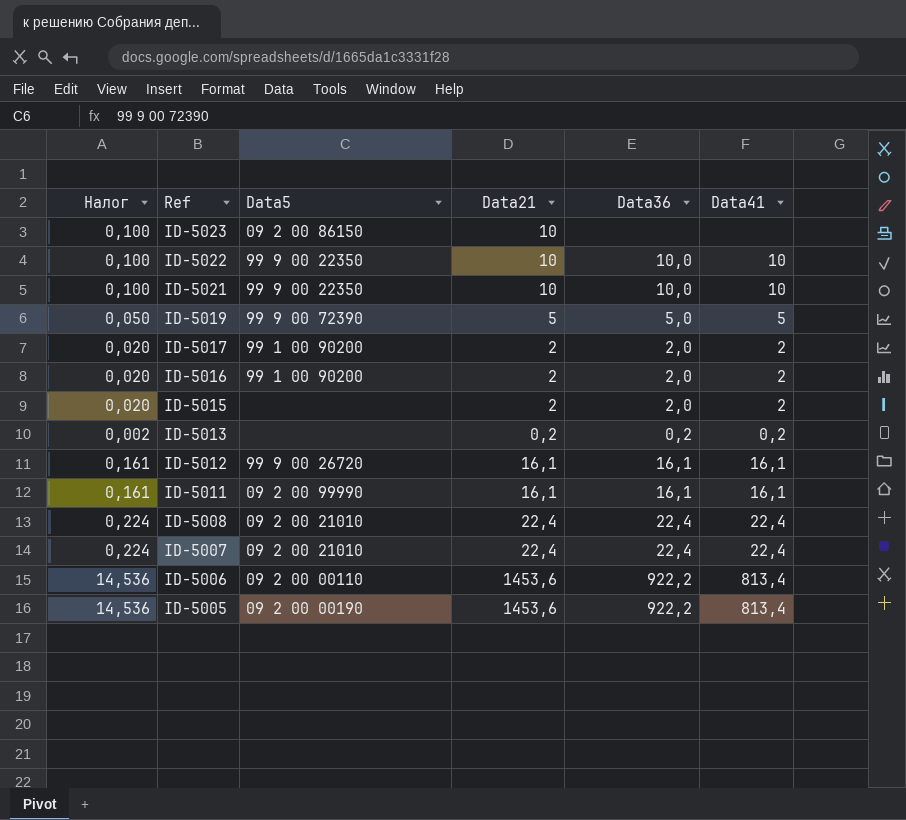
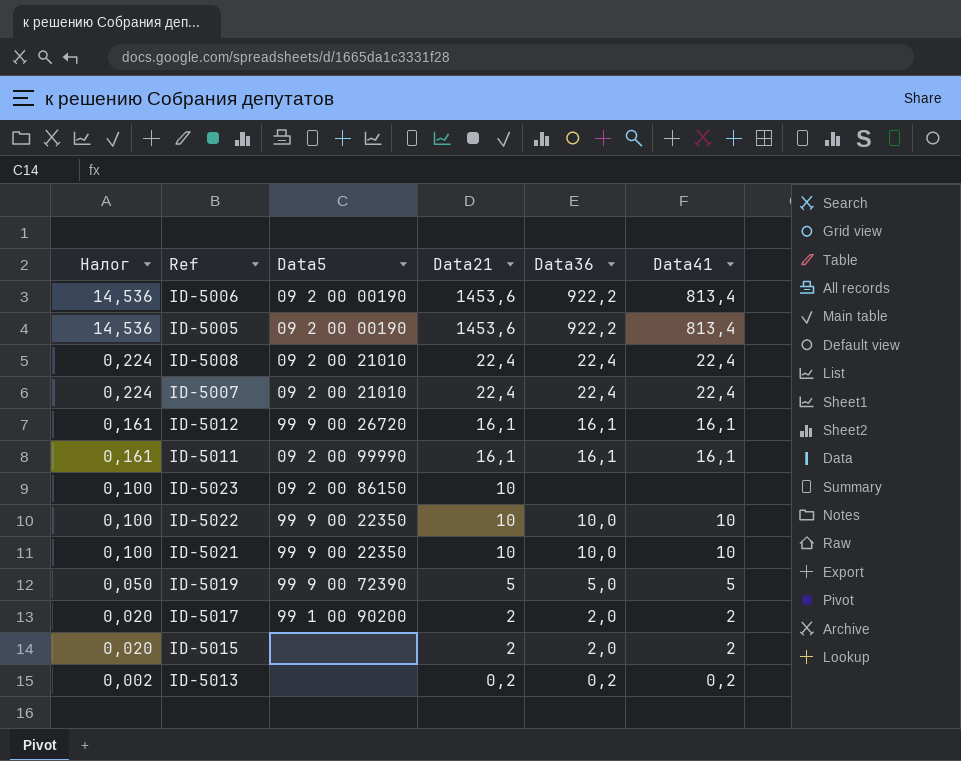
row order: Ref descending -> Налог descending
row ID-5016: 0,020 | 99 1 00 90200 | 2 | 2,0 | 2 -> none
ID-5006 | Data5: 09 2 00 00110 -> 09 2 00 00190

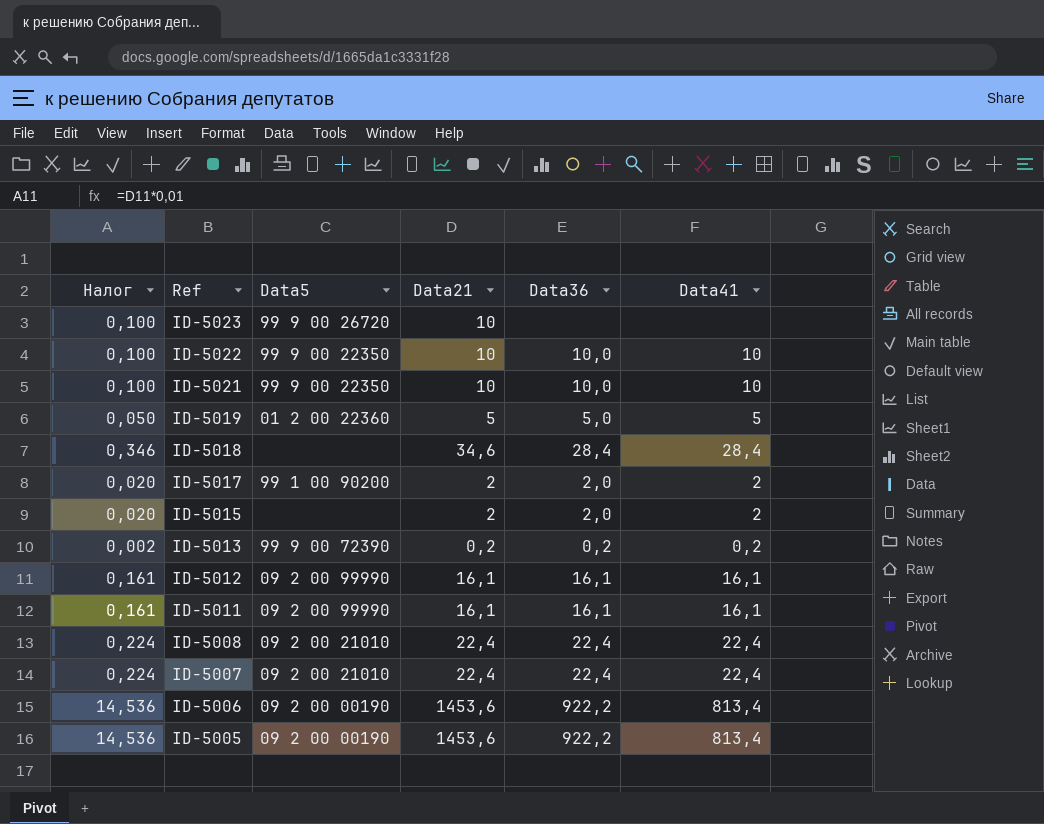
row order: Налог descending -> Ref descending
ID-5023 | Data5: 09 2 00 86150 -> 99 9 00 26720
ID-5019 | Data5: 99 9 00 72390 -> 01 2 00 22360
row ID-5018: none -> 0,346 | none | 34,6 | 28,4 | 28,4
ID-5013 | Data5: none -> 99 9 00 72390
ID-5012 | Data5: 99 9 00 26720 -> 09 2 00 99990

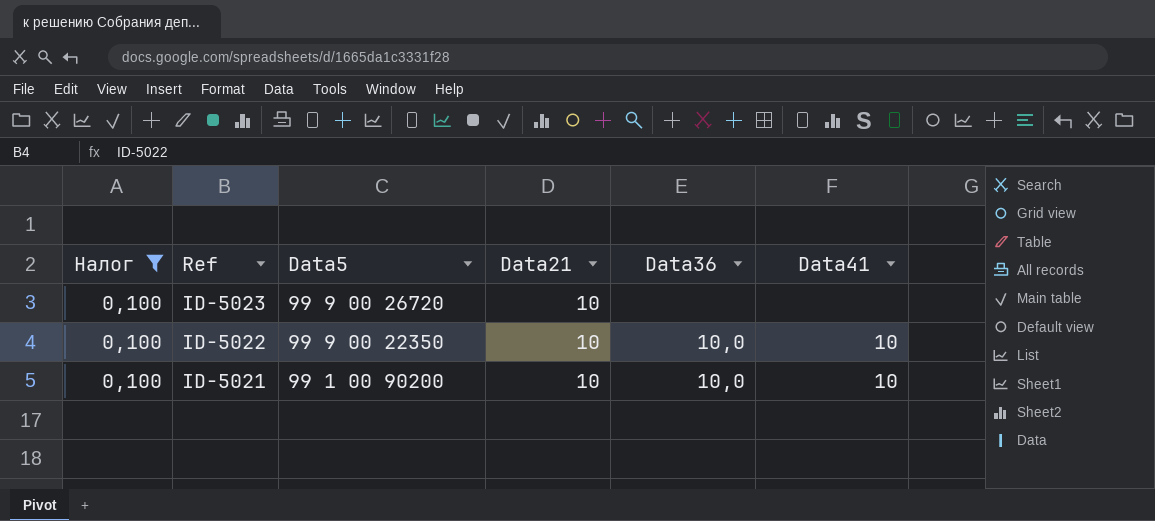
filter: none -> Налог = 0,100
ID-5021 | Data5: 99 9 00 22350 -> 99 1 00 90200

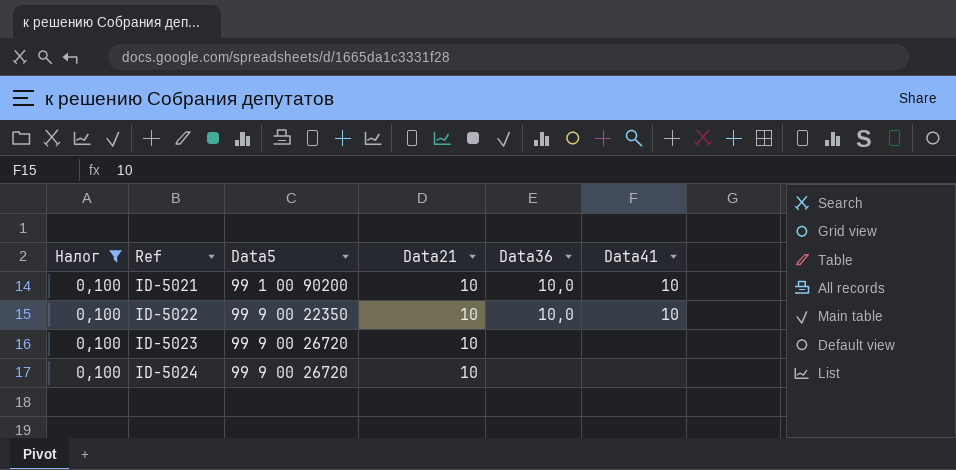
row order: Ref descending -> Ref ascending
row ID-5024: none -> 0,100 | 99 9 00 26720 | 10 | none | none

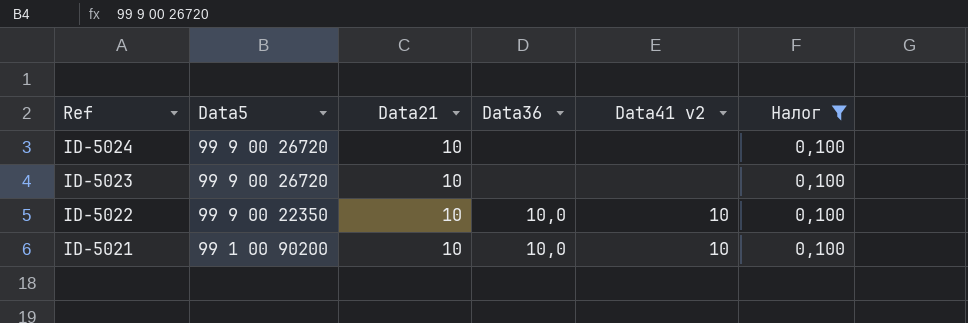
row order: Ref ascending -> Ref descending
column name: Data41 -> Data41 v2
column Налог | position: 1 -> 6

